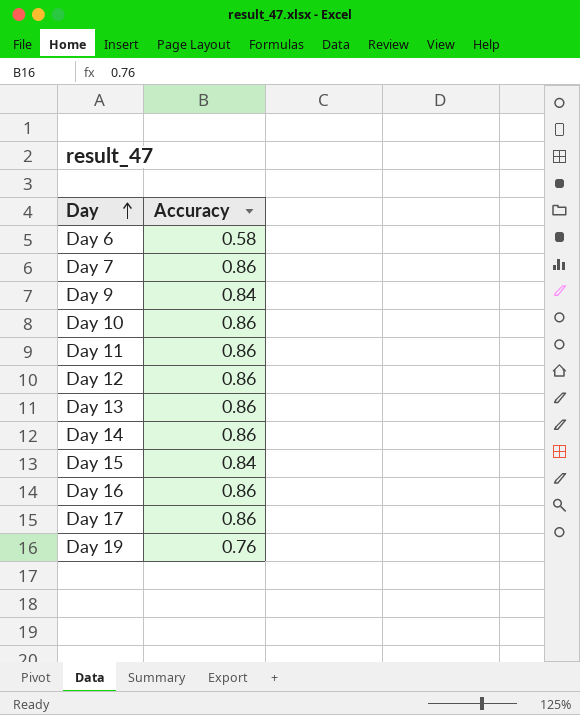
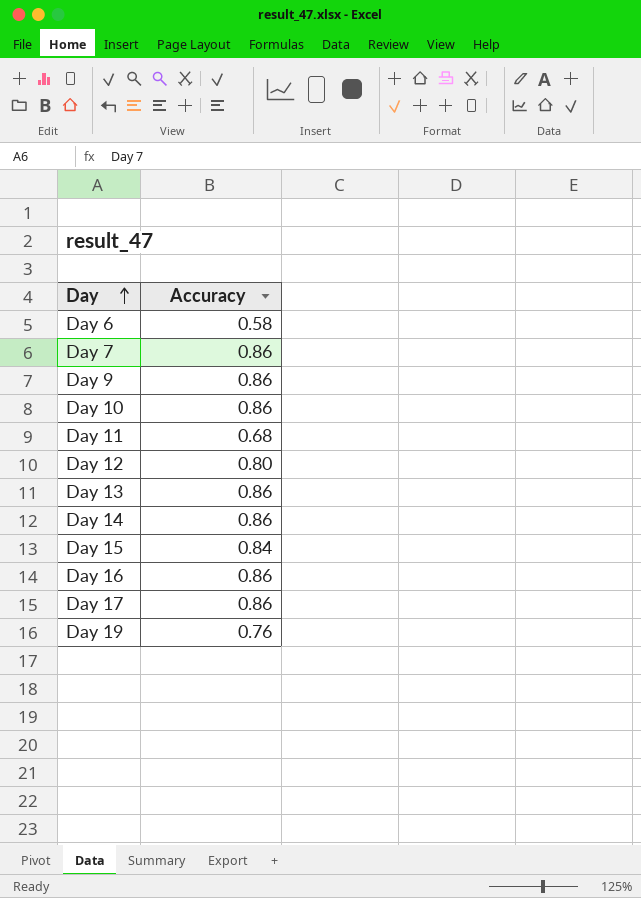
Day 9 | Accuracy: 0.84 -> 0.86
Day 11 | Accuracy: 0.86 -> 0.68
Day 12 | Accuracy: 0.86 -> 0.80

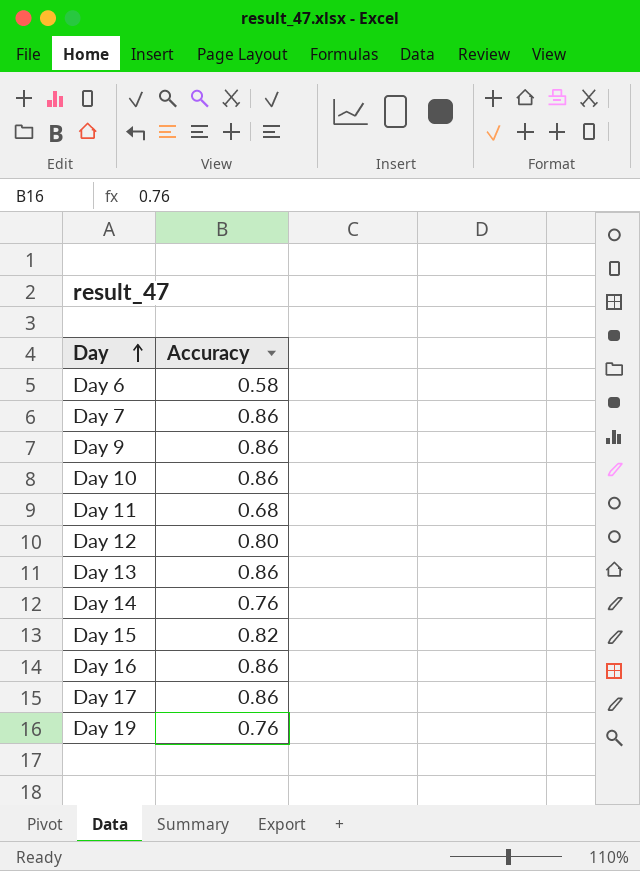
Day 14 | Accuracy: 0.86 -> 0.76
Day 15 | Accuracy: 0.84 -> 0.82

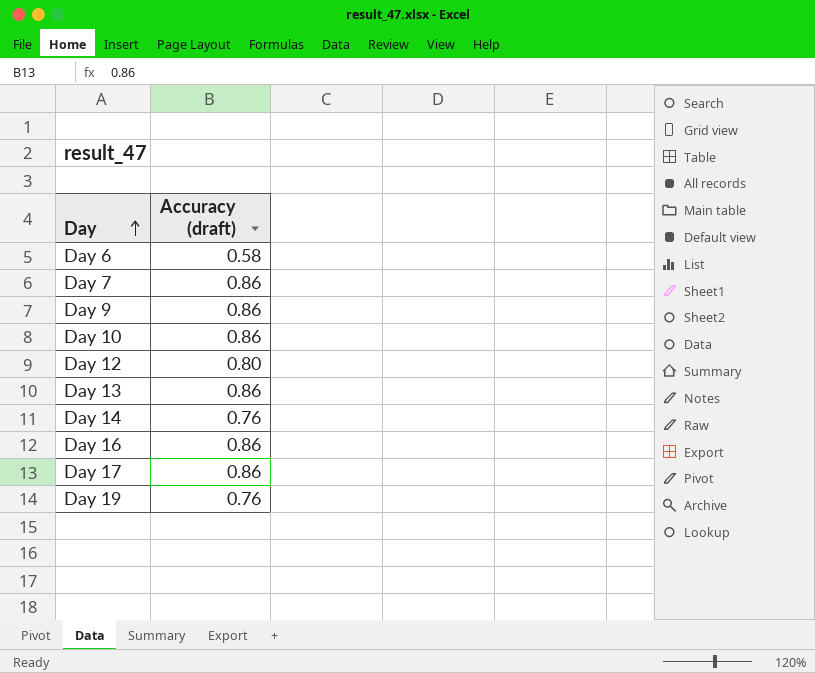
column name: Accuracy -> Accuracy (draft)
row Day 11: 0.68 -> none
row Day 15: 0.82 -> none

